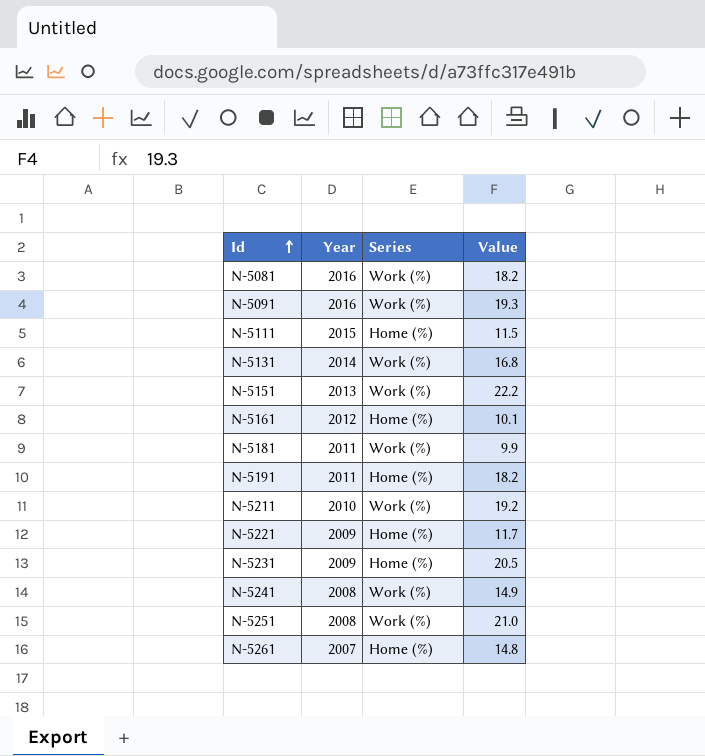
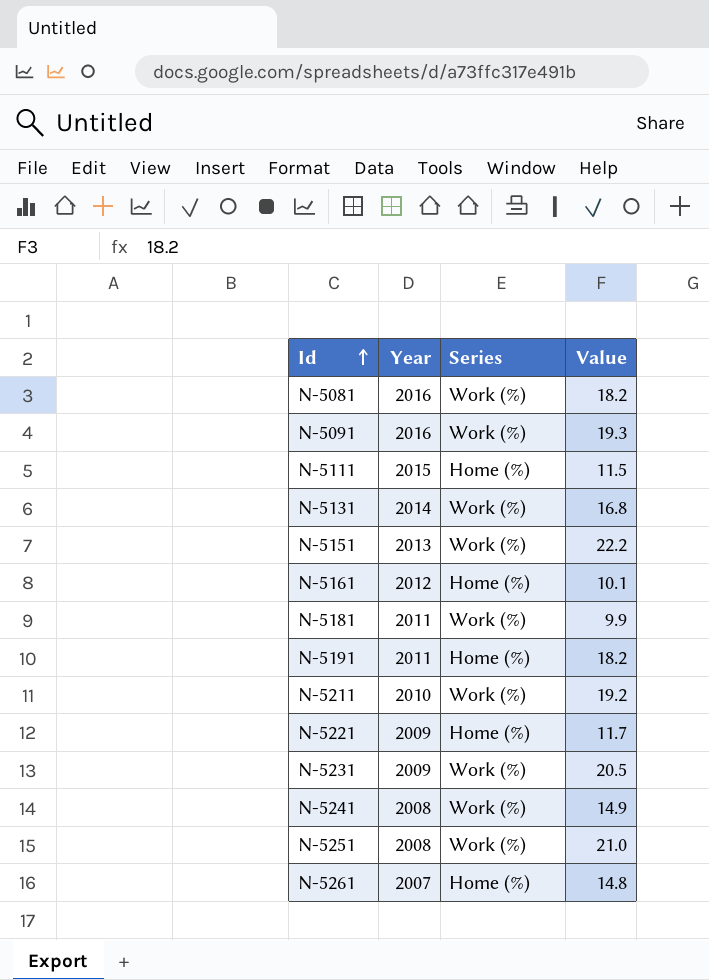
N-5231 | Series: Home (%) -> Work (%)

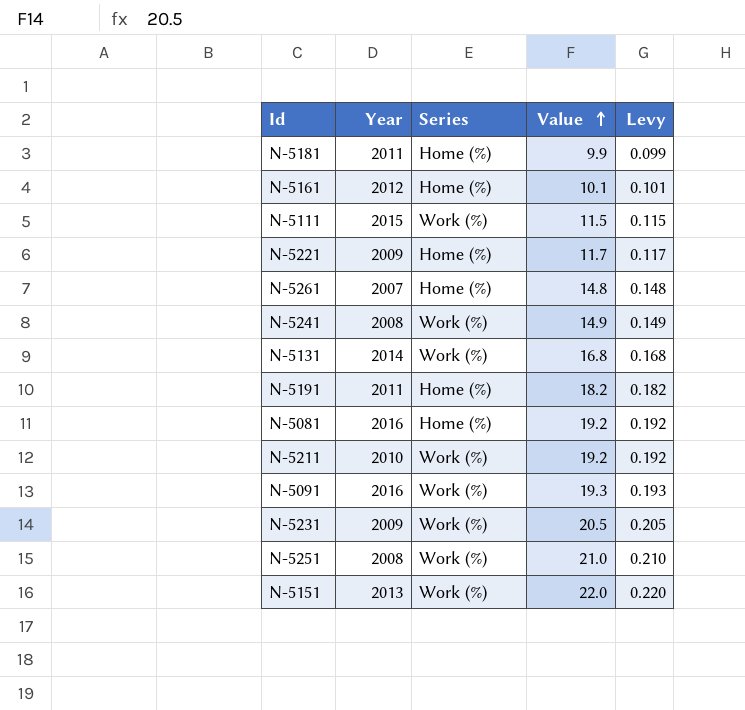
row order: Id ascending -> Value ascending
column Levy | formula: none -> [Value] * 0.01
N-5181 | Series: Work (%) -> Home (%)
N-5111 | Series: Home (%) -> Work (%)
N-5081 | Series: Work (%) -> Home (%)
N-5081 | Value: 18.2 -> 19.2
N-5151 | Value: 22.2 -> 22.0

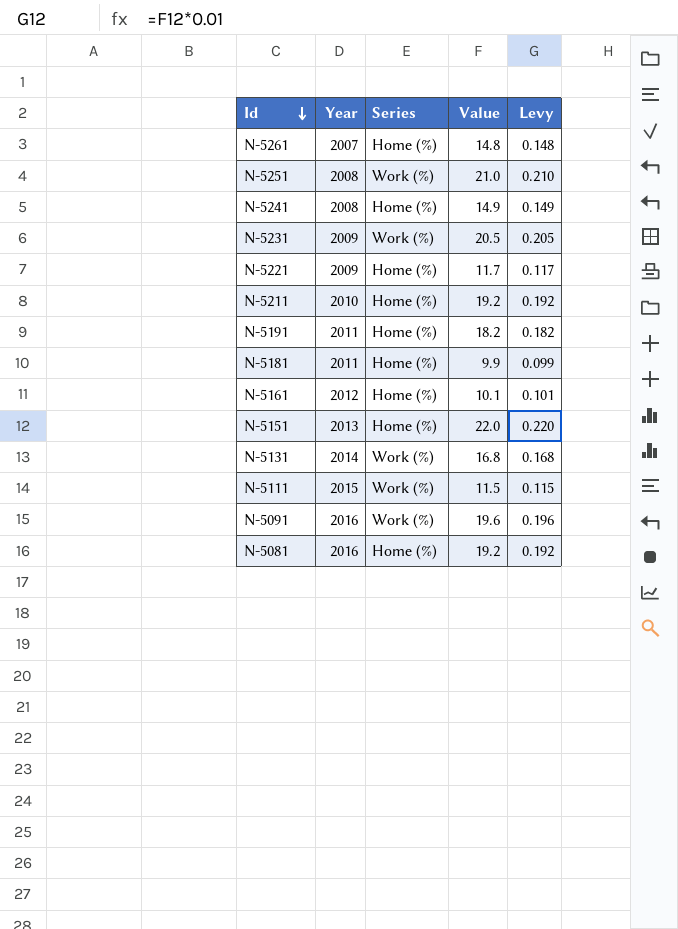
row order: Value ascending -> Id descending
N-5241 | Series: Work (%) -> Home (%)
N-5211 | Series: Work (%) -> Home (%)
N-5151 | Series: Work (%) -> Home (%)
N-5091 | Value: 19.3 -> 19.6
N-5091 | Levy: 0.193 -> 0.196

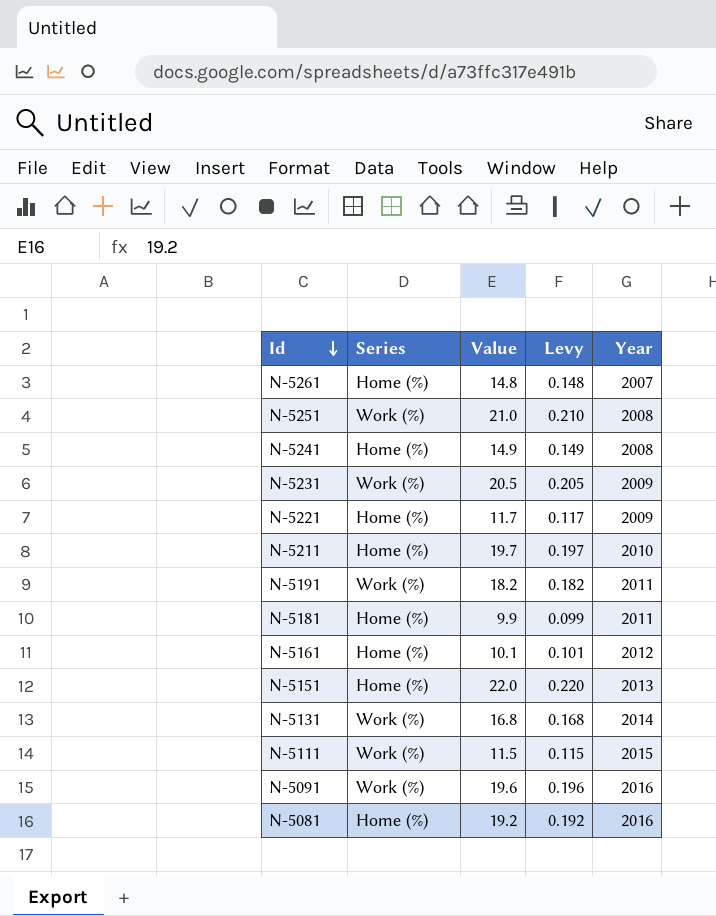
column Year | position: 2 -> 5
N-5211 | Value: 19.2 -> 19.7
N-5211 | Levy: 0.192 -> 0.197
N-5191 | Series: Home (%) -> Work (%)

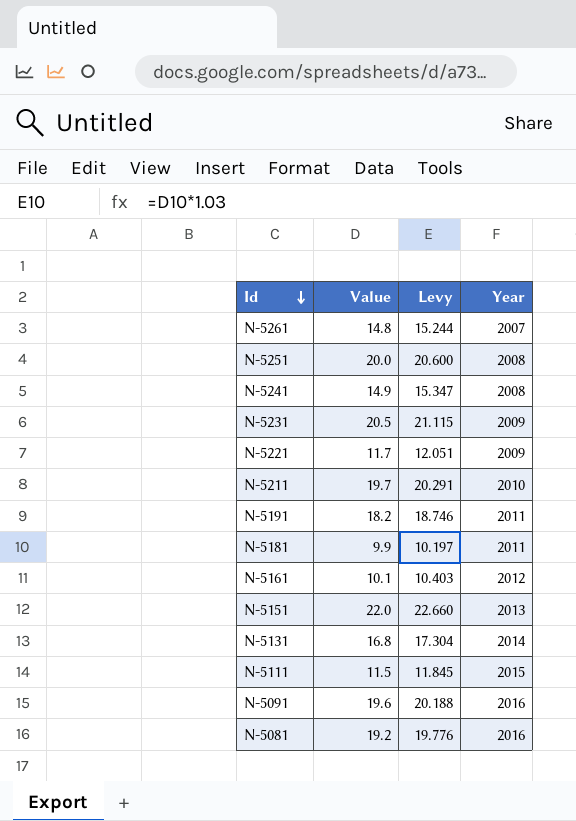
column Series | position: 2 -> none
column Levy | formula: [Value] * 0.01 -> [Value] * 1.03
N-5251 | Value: 21.0 -> 20.0

